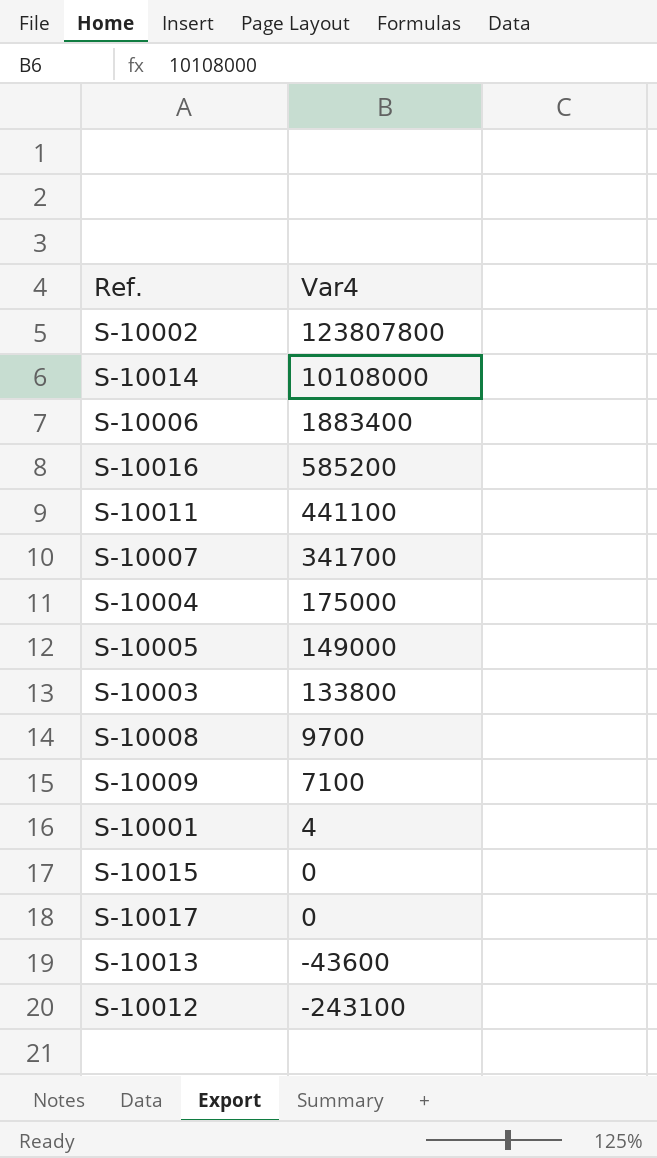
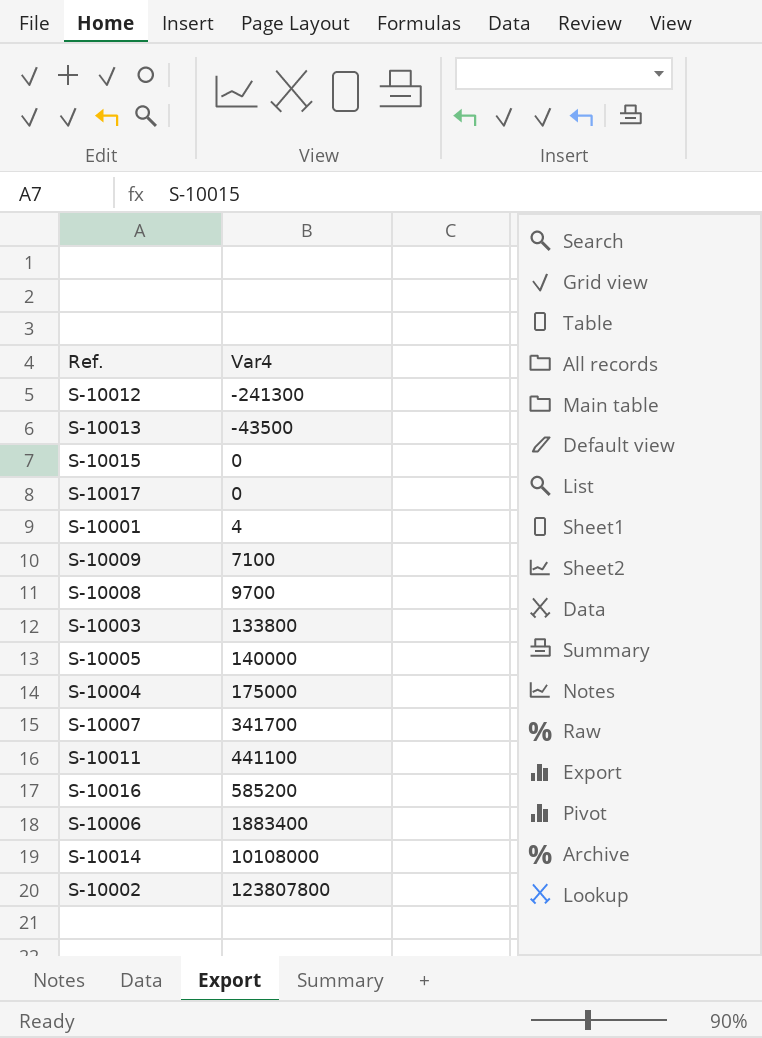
row order: Var4 descending -> Var4 ascending
S-10012 | Var4: -243100 -> -241300
S-10013 | Var4: -43600 -> -43500
S-10005 | Var4: 149000 -> 140000

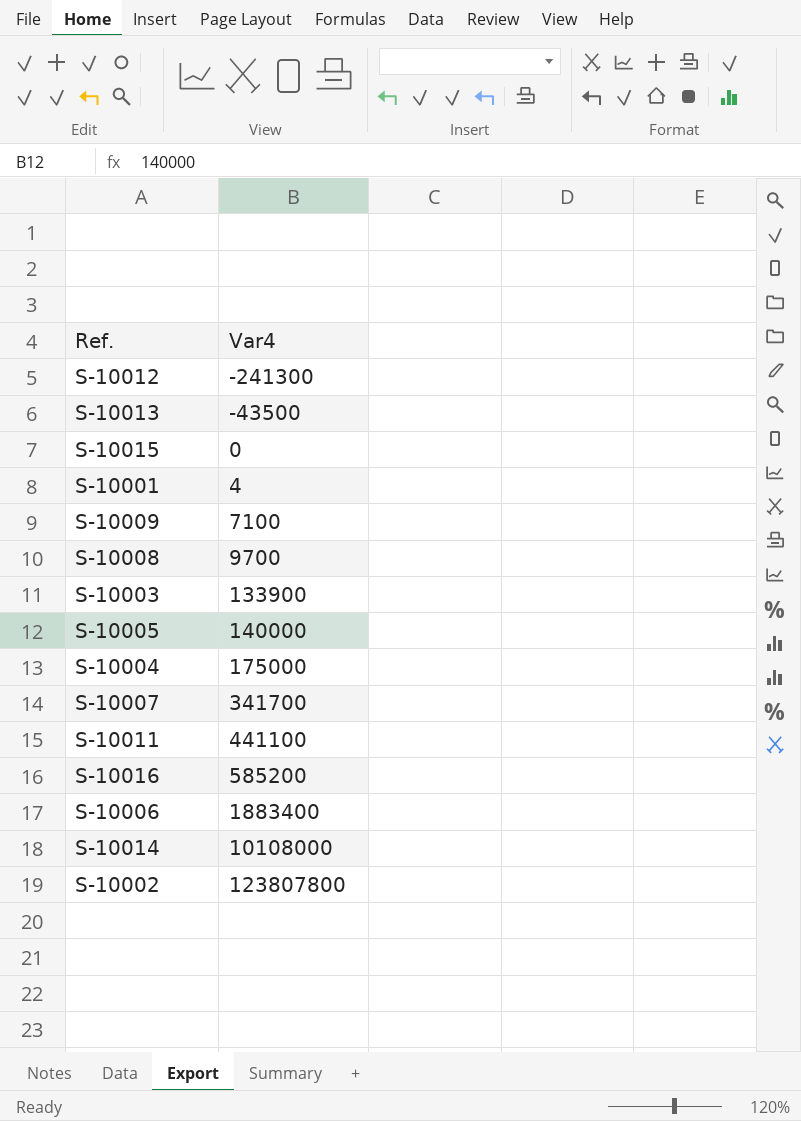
row S-10017: 0 -> none
S-10003 | Var4: 133800 -> 133900

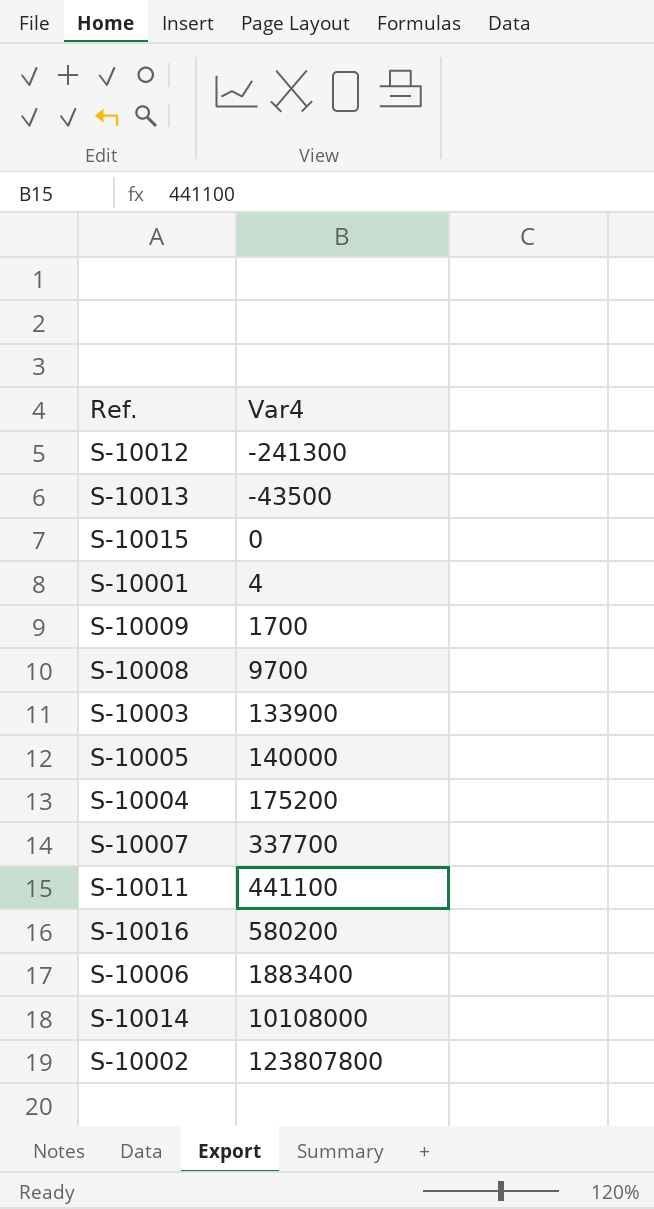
S-10009 | Var4: 7100 -> 1700
S-10004 | Var4: 175000 -> 175200
S-10007 | Var4: 341700 -> 337700
S-10016 | Var4: 585200 -> 580200

